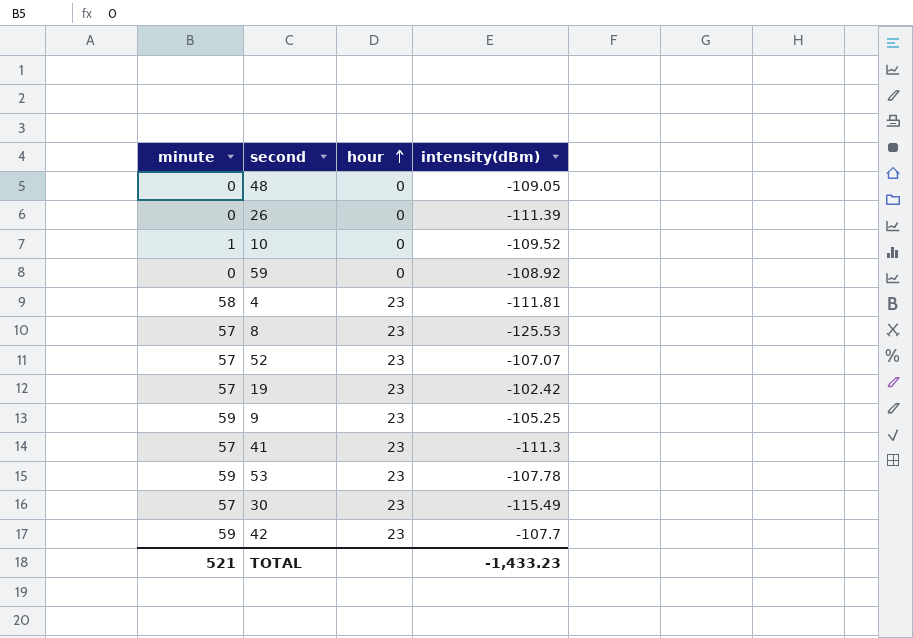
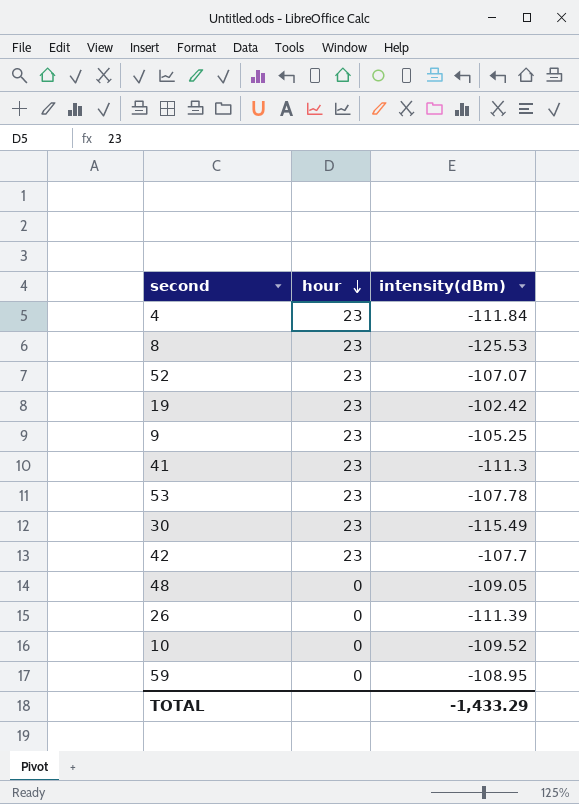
row order: hour ascending -> hour descending
column minute | position: 1 -> none
4 | intensity(dBm): -111.81 -> -111.84
59 | intensity(dBm): -108.92 -> -108.95
TOTAL | intensity(dBm): -1,433.23 -> -1,433.29

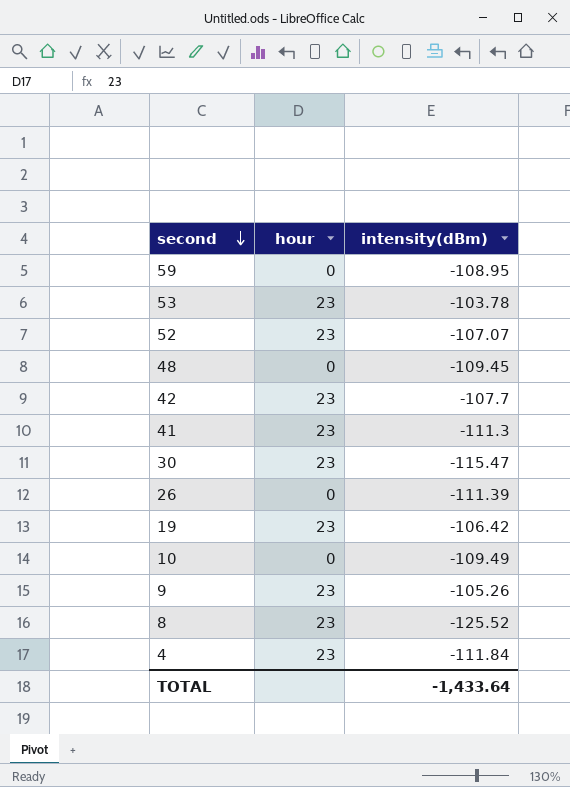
row order: hour descending -> second descending
53 | intensity(dBm): -107.78 -> -103.78
48 | intensity(dBm): -109.05 -> -109.45
30 | intensity(dBm): -115.49 -> -115.47
19 | intensity(dBm): -102.42 -> -106.42
10 | intensity(dBm): -109.52 -> -109.49
9 | intensity(dBm): -105.25 -> -105.26
8 | intensity(dBm): -125.53 -> -125.52
TOTAL | intensity(dBm): -1,433.29 -> -1,433.64

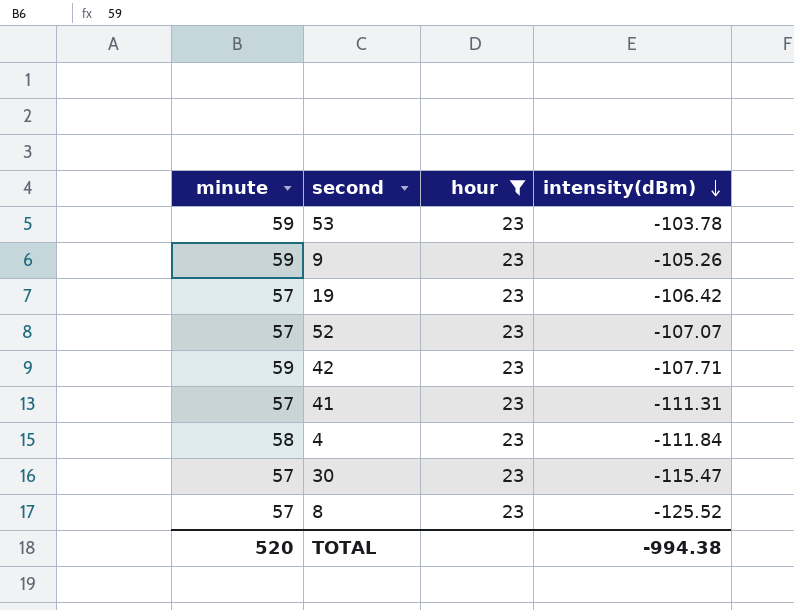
filter: none -> hour = 23
row order: second descending -> intensity(dBm) descending
column minute | position: none -> 1
42 | intensity(dBm): -107.7 -> -107.71
41 | intensity(dBm): -111.3 -> -111.31
TOTAL | intensity(dBm): -1,433.64 -> -994.38

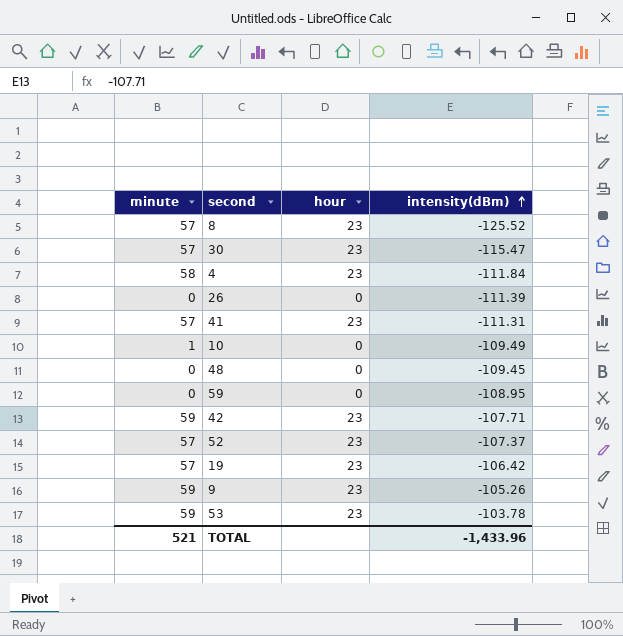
filter: hour = 23 -> none
row order: intensity(dBm) descending -> intensity(dBm) ascending
52 | intensity(dBm): -107.07 -> -107.37
TOTAL | minute: 520 -> 521
TOTAL | intensity(dBm): -994.38 -> -1,433.96

